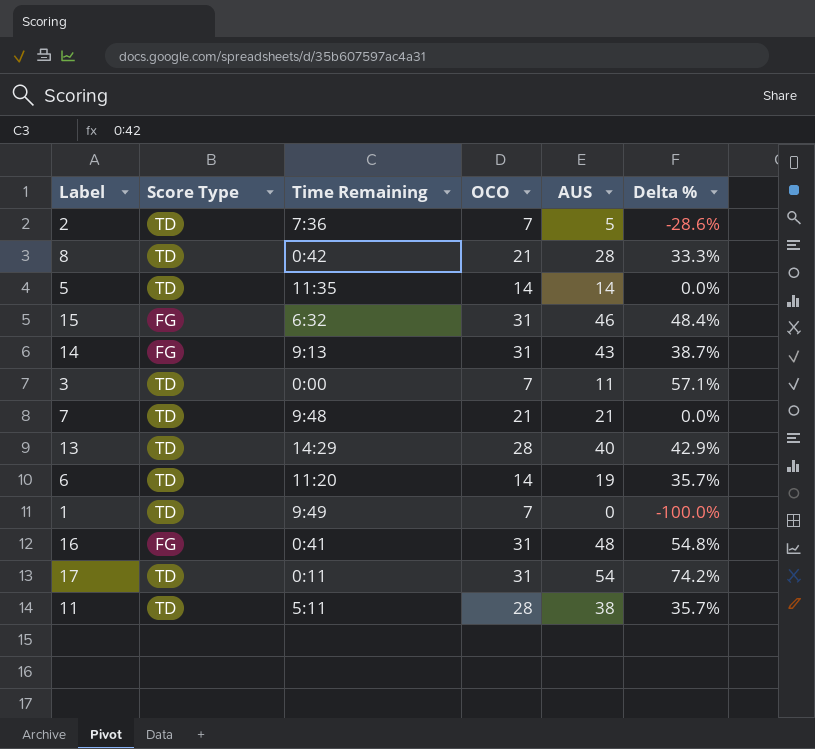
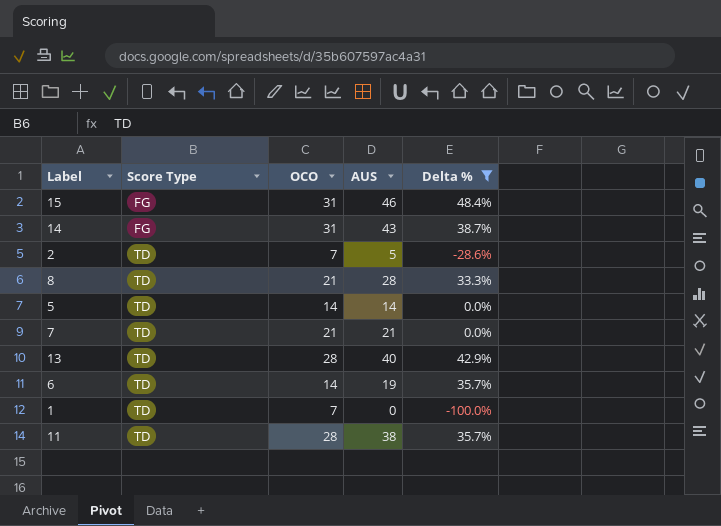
filter: none -> Delta % <= 48.4%
row order: none -> Score Type ascending
column Time Remaining | position: 3 -> none

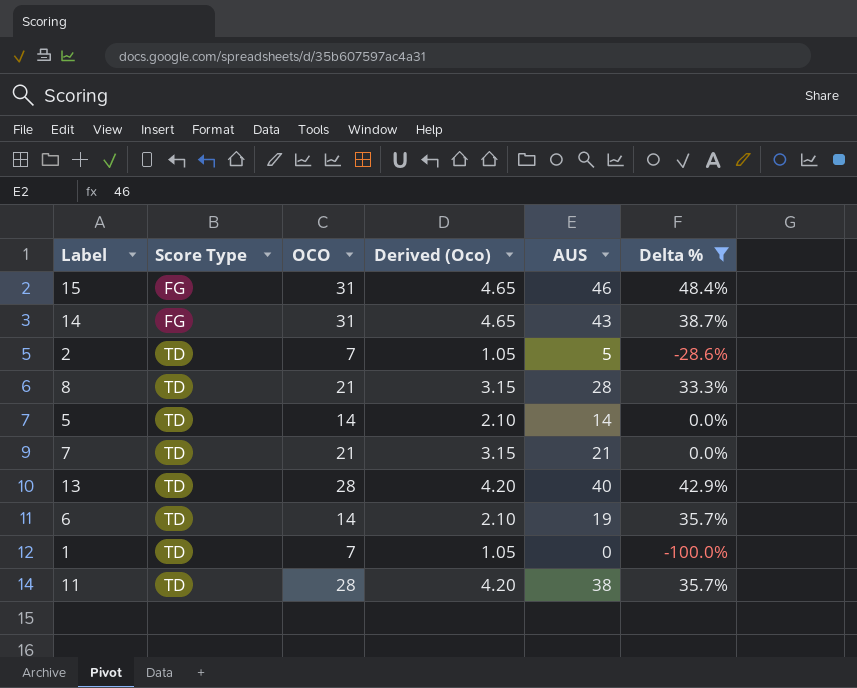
column Derived (Oco) | formula: none -> [OCO] * 0.15

